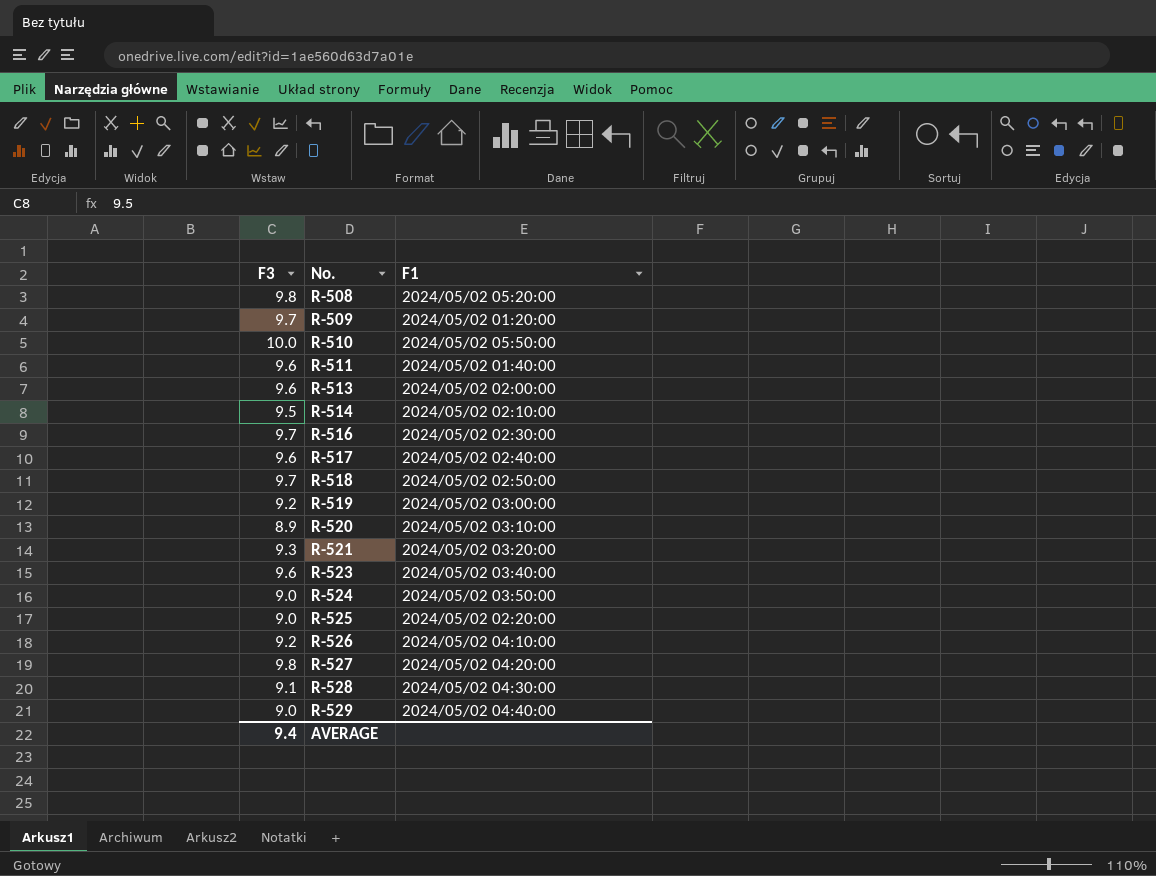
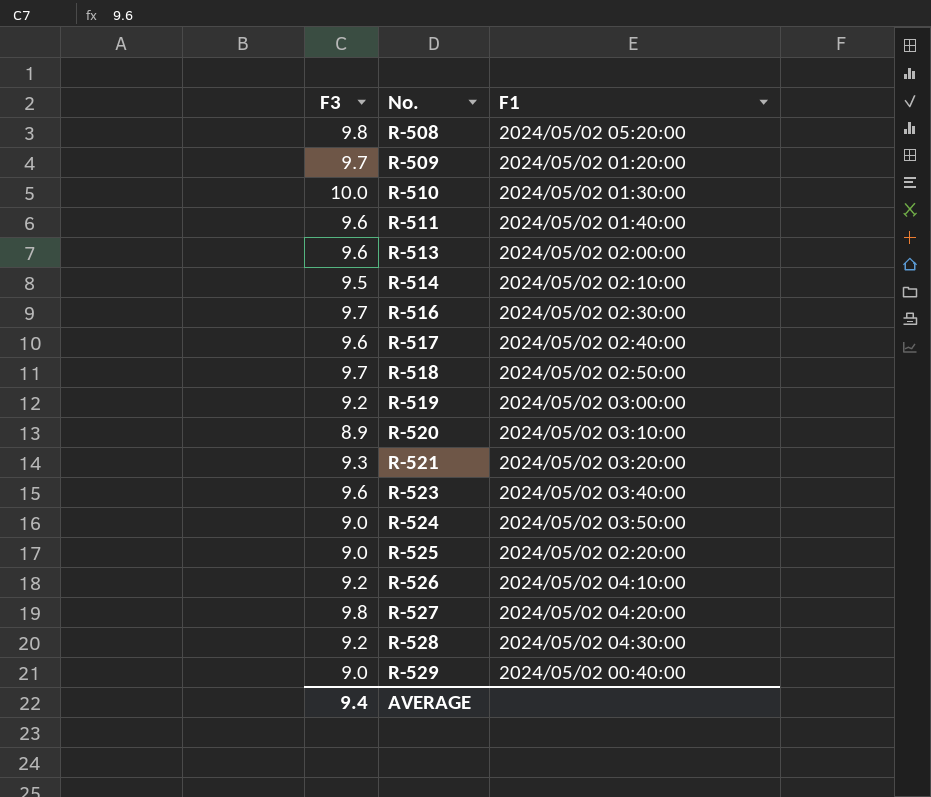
R-510 | F1: 2024/05/02 05:50:00 -> 2024/05/02 01:30:00
R-528 | F3: 9.1 -> 9.2
R-529 | F1: 2024/05/02 04:40:00 -> 2024/05/02 00:40:00

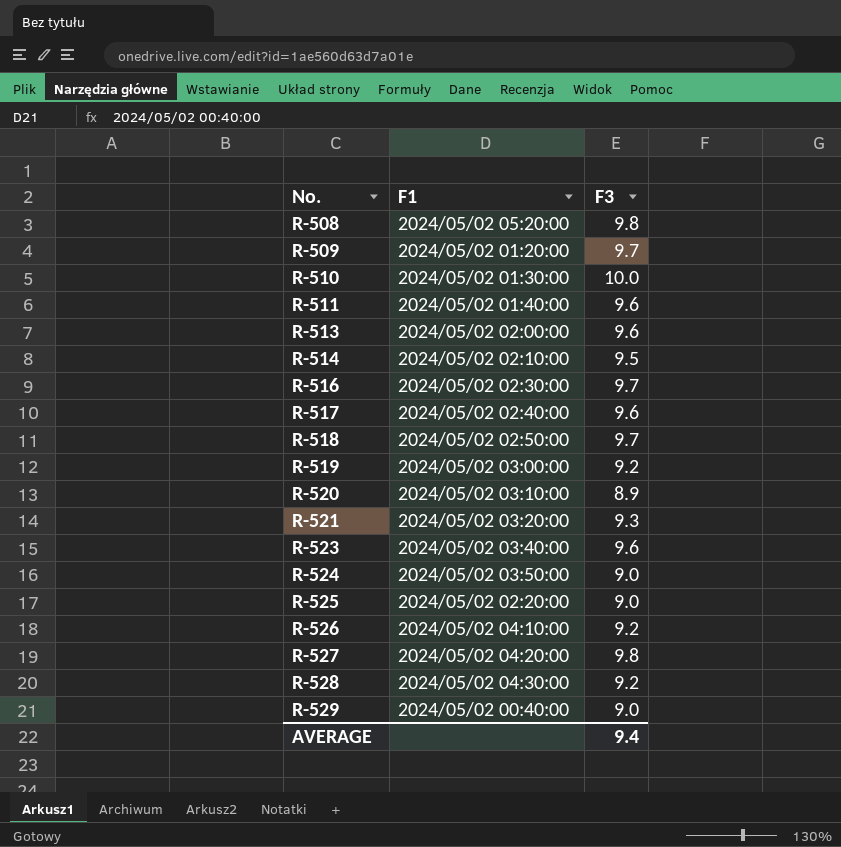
column F3 | position: 1 -> 3

